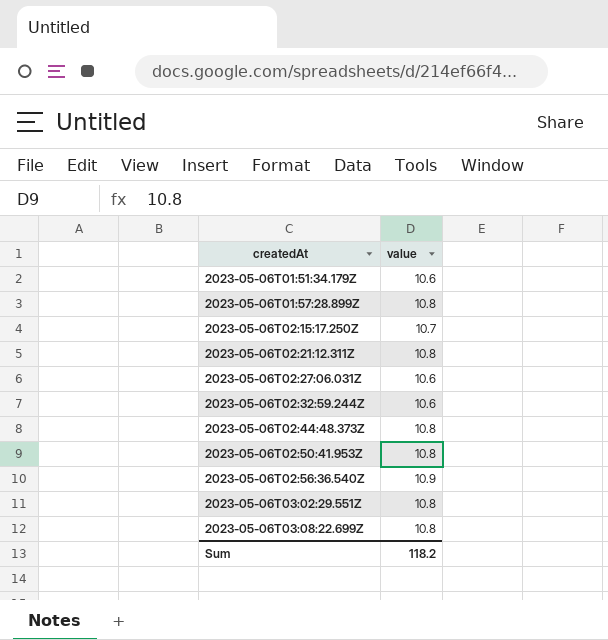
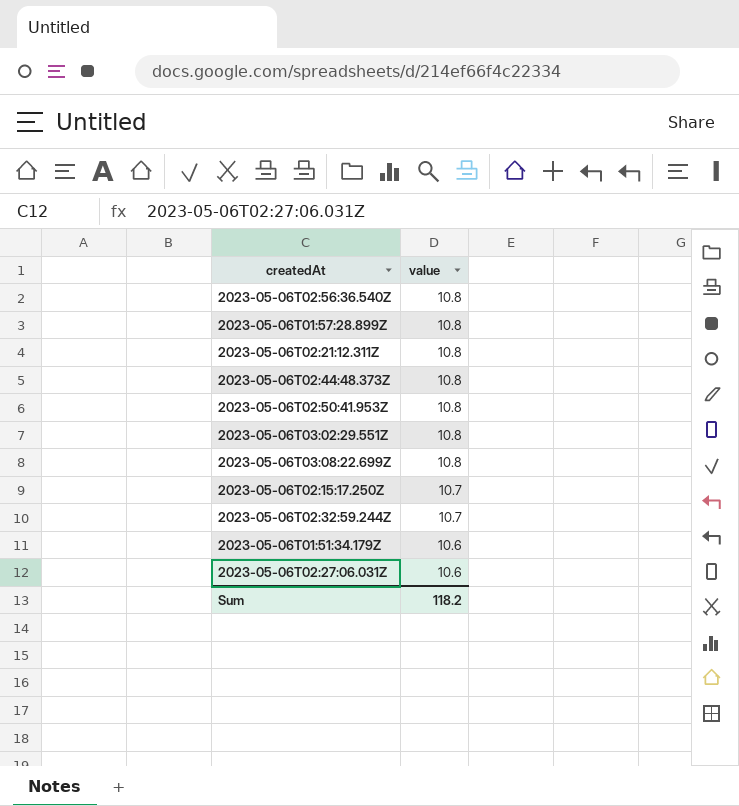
row order: createdAt ascending -> value descending
2023-05-06T02:56:36.540Z | value: 10.9 -> 10.8
2023-05-06T02:32:59.244Z | value: 10.6 -> 10.7

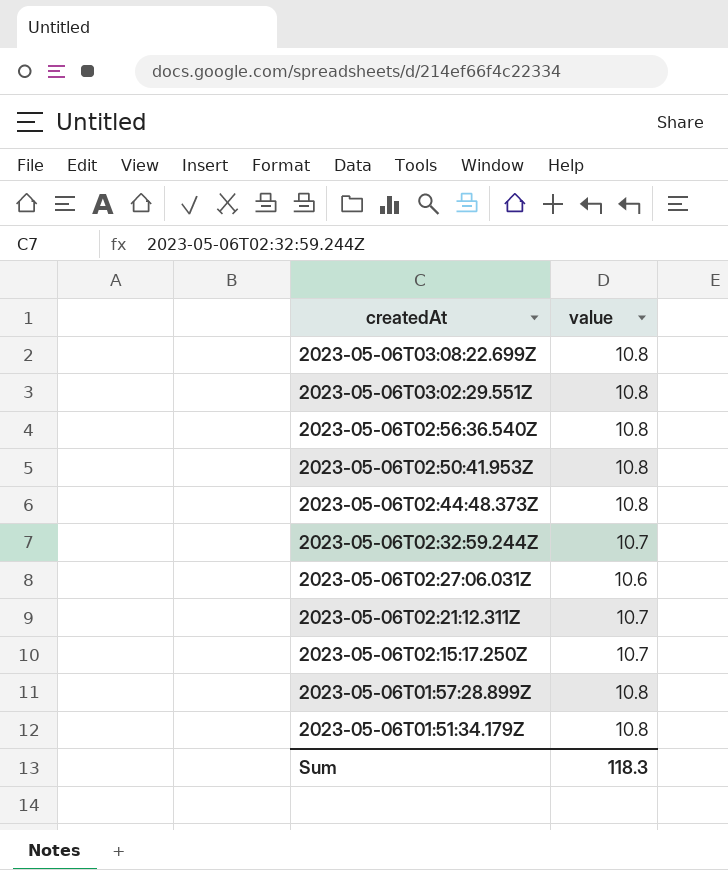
row order: value descending -> createdAt descending
2023-05-06T02:21:12.311Z | value: 10.8 -> 10.7
2023-05-06T01:51:34.179Z | value: 10.6 -> 10.8
Sum | value: 118.2 -> 118.3

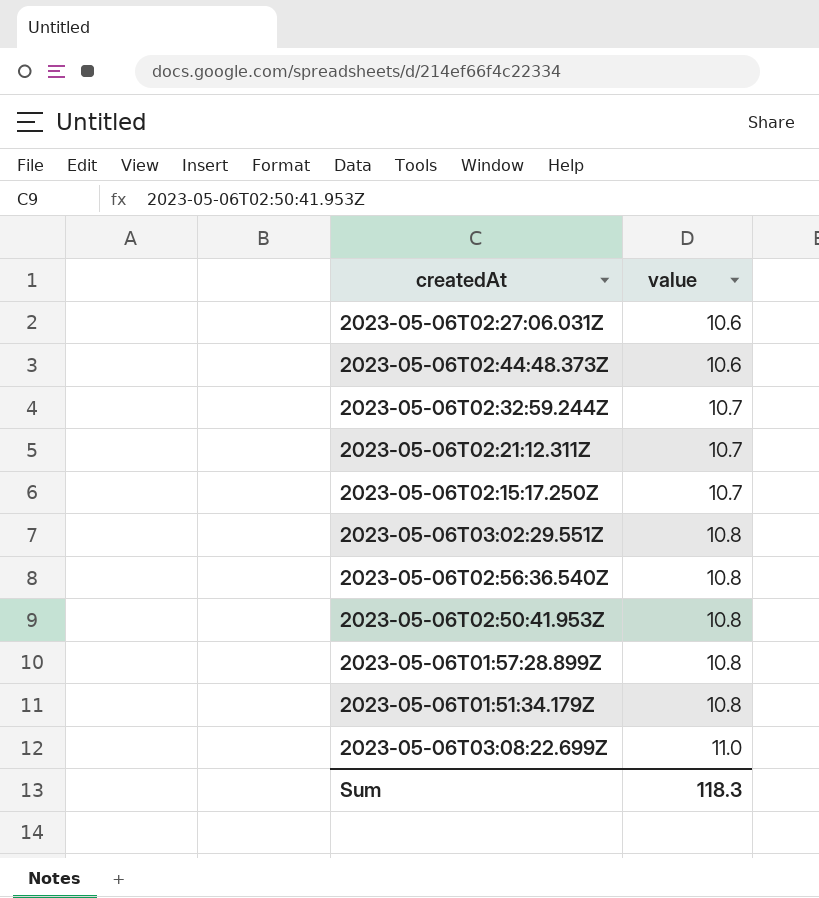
row order: createdAt descending -> value ascending
2023-05-06T02:44:48.373Z | value: 10.8 -> 10.6
2023-05-06T03:08:22.699Z | value: 10.8 -> 11.0

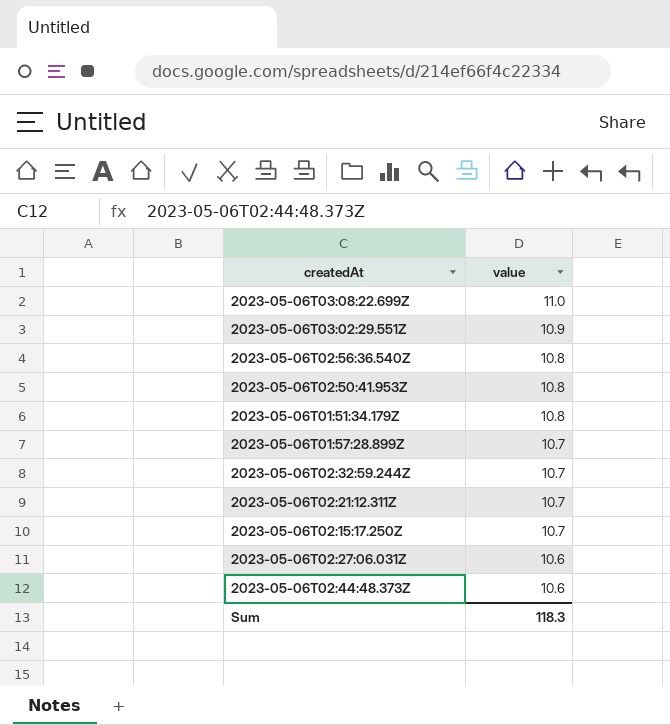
row order: value ascending -> value descending
2023-05-06T03:02:29.551Z | value: 10.8 -> 10.9
2023-05-06T01:57:28.899Z | value: 10.8 -> 10.7

